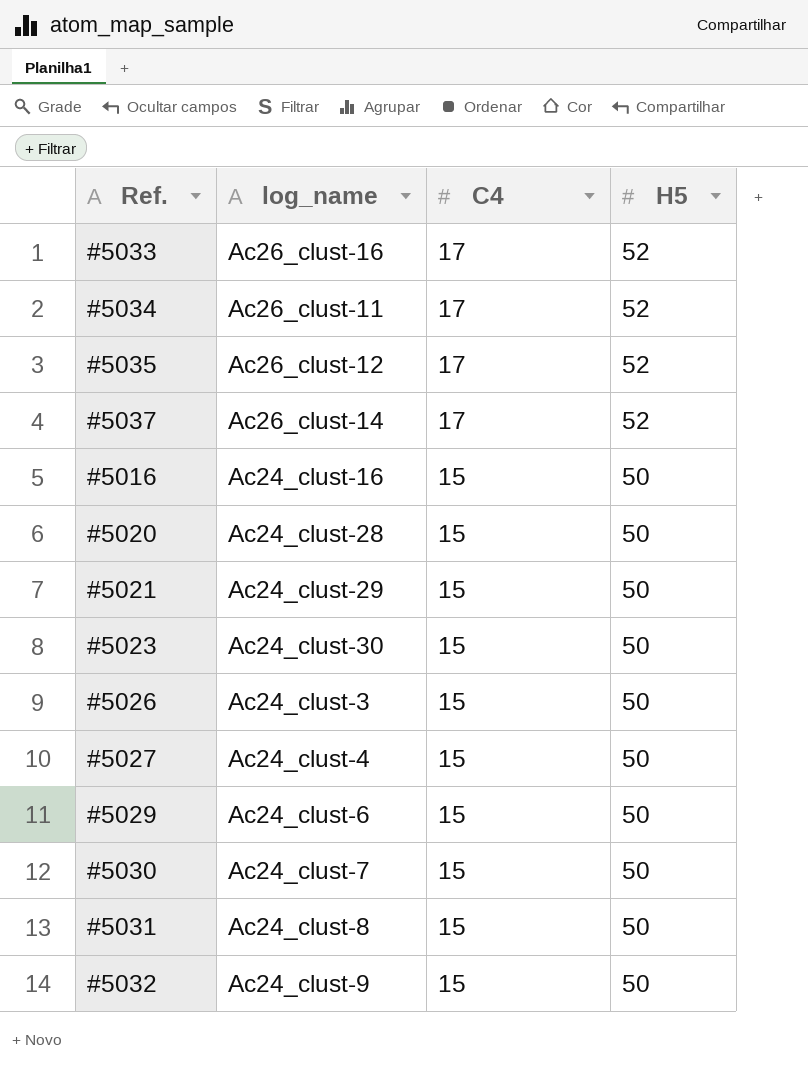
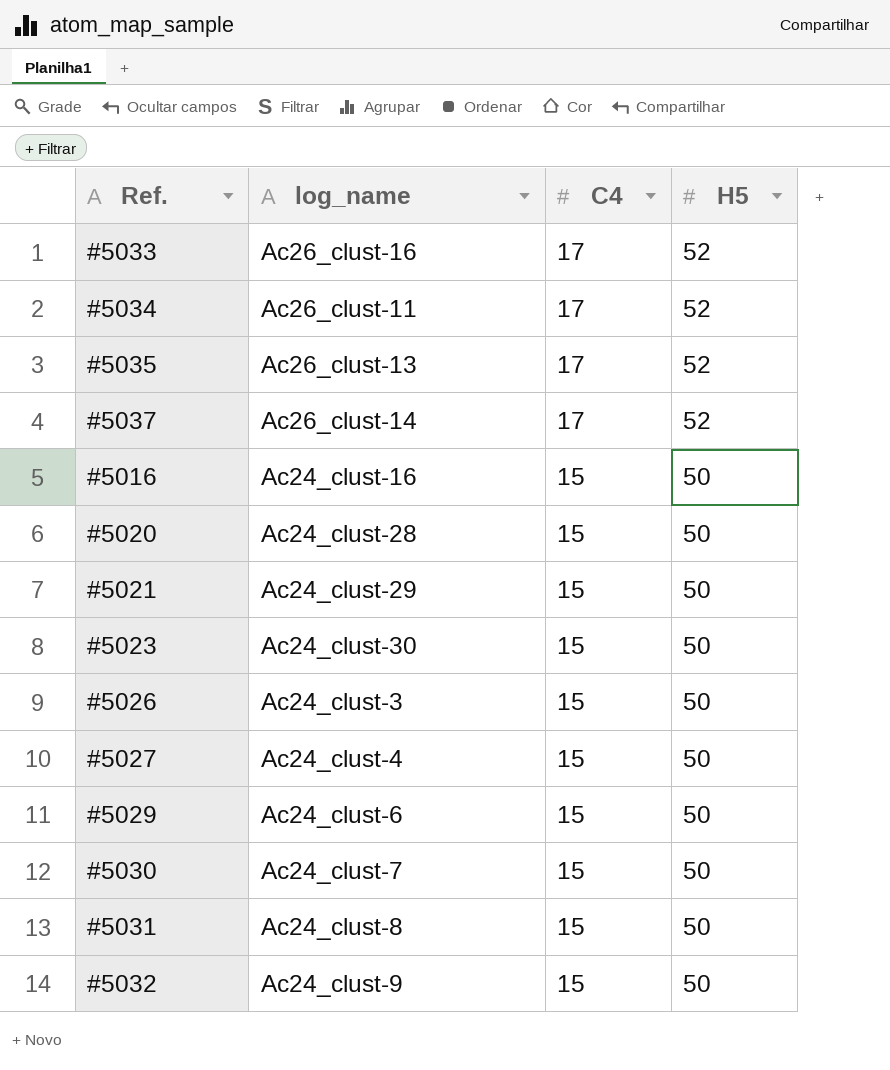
#5035 | log_name: Ac26_clust-12 -> Ac26_clust-13

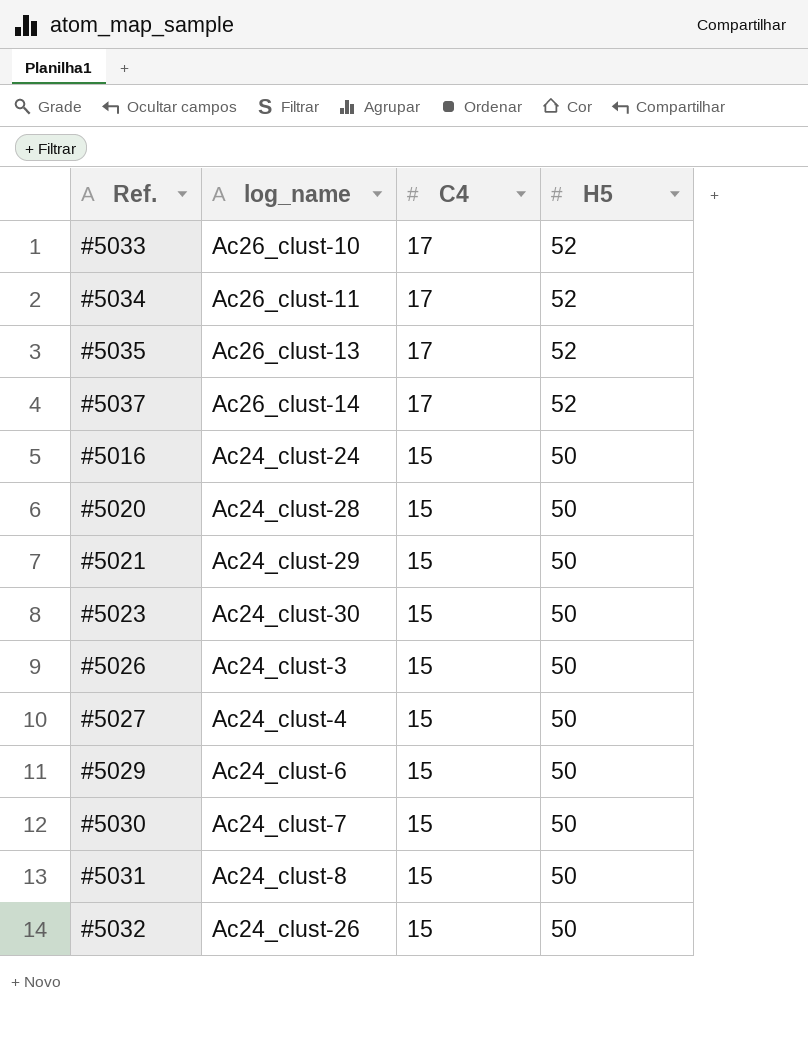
#5033 | log_name: Ac26_clust-16 -> Ac26_clust-10
#5016 | log_name: Ac24_clust-16 -> Ac24_clust-24
#5032 | log_name: Ac24_clust-9 -> Ac24_clust-26

